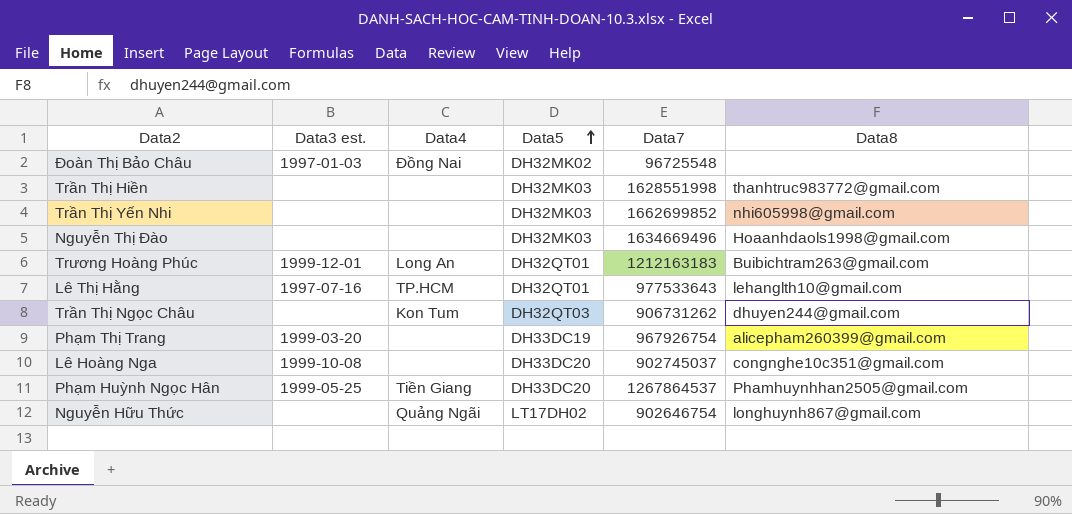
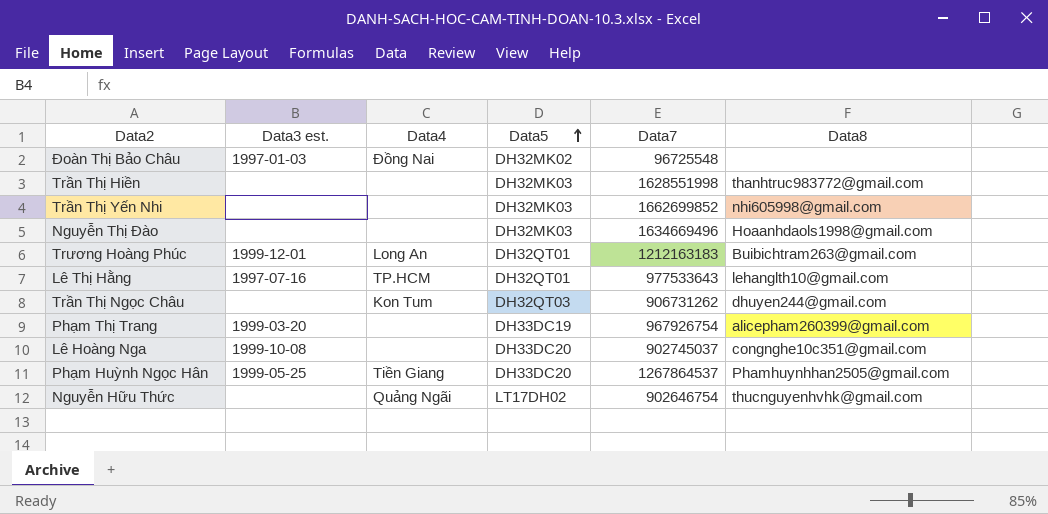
Nguyễn Hữu Thức | Data8: longhuynh867@gmail.com -> thucnguyenhvhk@gmail.com

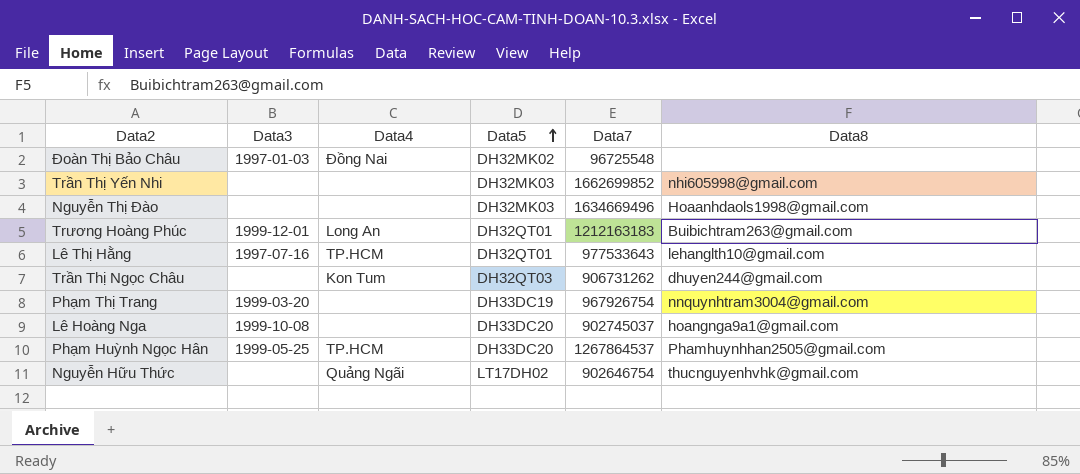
column name: Data3 est. -> Data3
row Trần Thị Hiền: none | none | DH32MK03 | 1628551998 | thanhtruc983772@gmail.com -> none
Phạm Thị Trang | Data8: alicepham260399@gmail.com -> nnquynhtram3004@gmail.com
Lê Hoàng Nga | Data8: congnghe10c351@gmail.com -> hoangnga9a1@gmail.com
Phạm Huỳnh Ngọc Hân | Data4: Tiền Giang -> TP.HCM

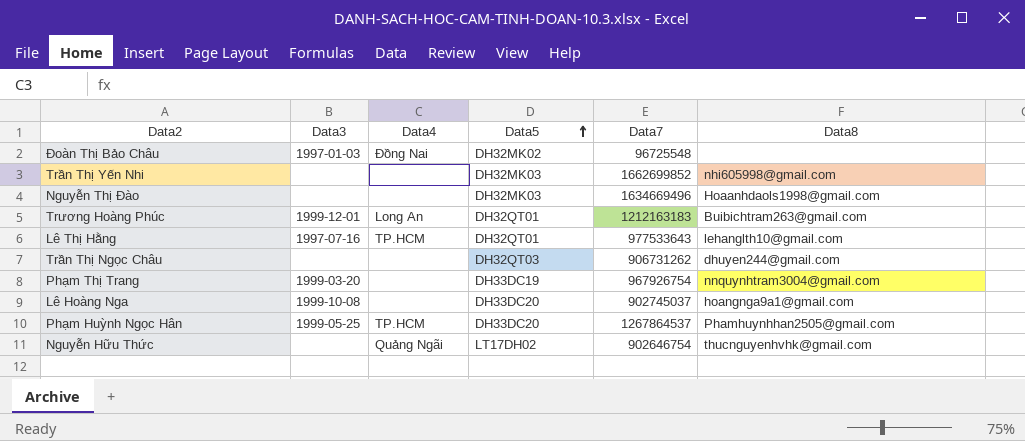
Trần Thị Ngọc Châu | Data4: Kon Tum -> none

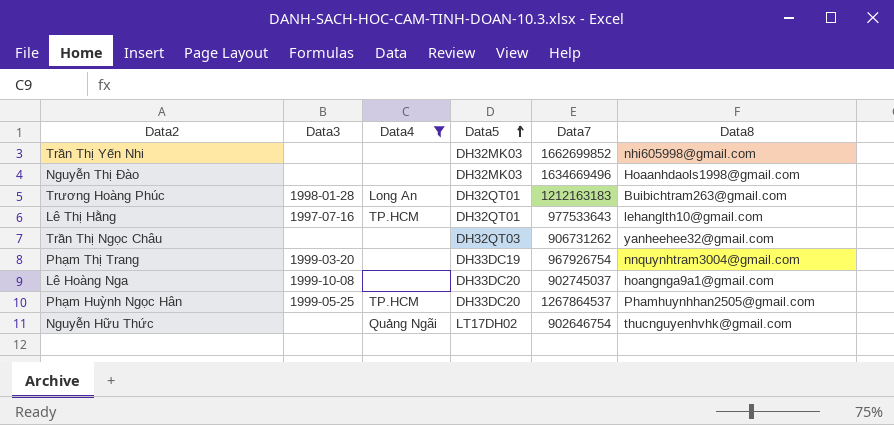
filter: none -> Data4 != Đồng Nai
Trương Hoàng Phúc | Data3: 1999-12-01 -> 1998-01-28
Trần Thị Ngọc Châu | Data8: dhuyen244@gmail.com -> yanheehee32@gmail.com

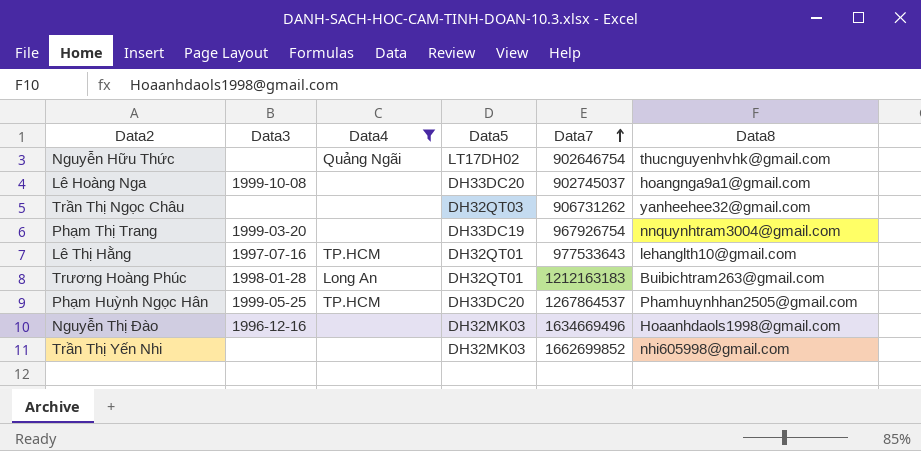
row order: Data5 ascending -> Data7 ascending
Nguyễn Thị Đào | Data3: none -> 1996-12-16

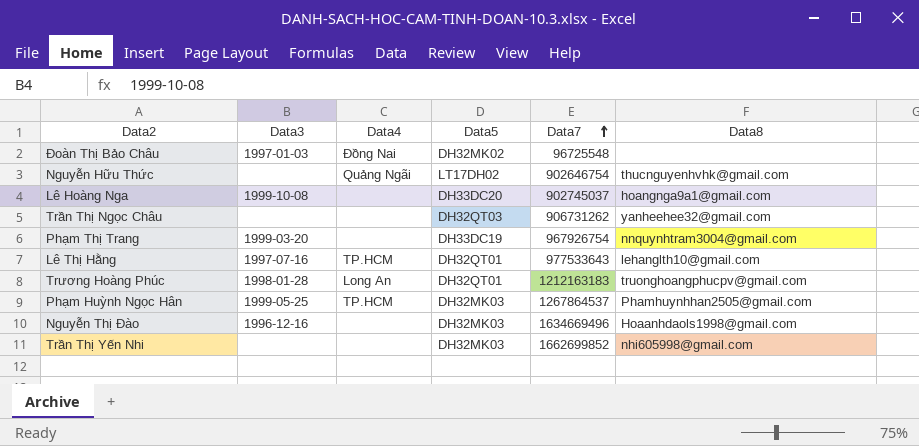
filter: Data4 != Đồng Nai -> none
Trương Hoàng Phúc | Data8: Buibichtram263@gmail.com -> truonghoangphucpv@gmail.com
Phạm Huỳnh Ngọc Hân | Data5: DH33DC20 -> DH32MK03

